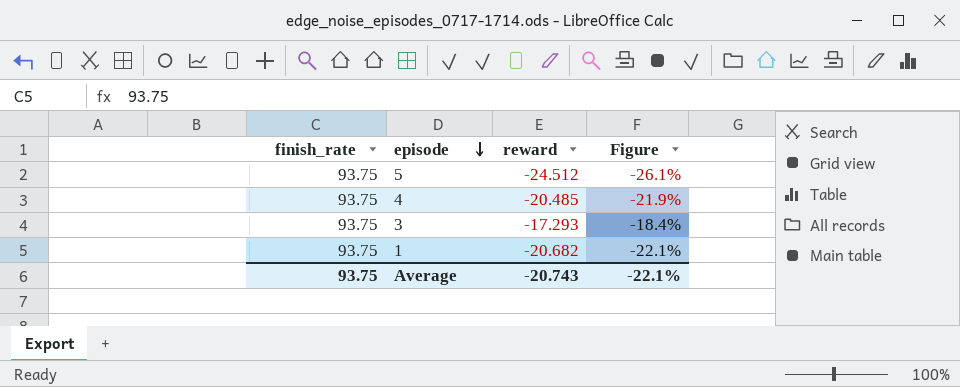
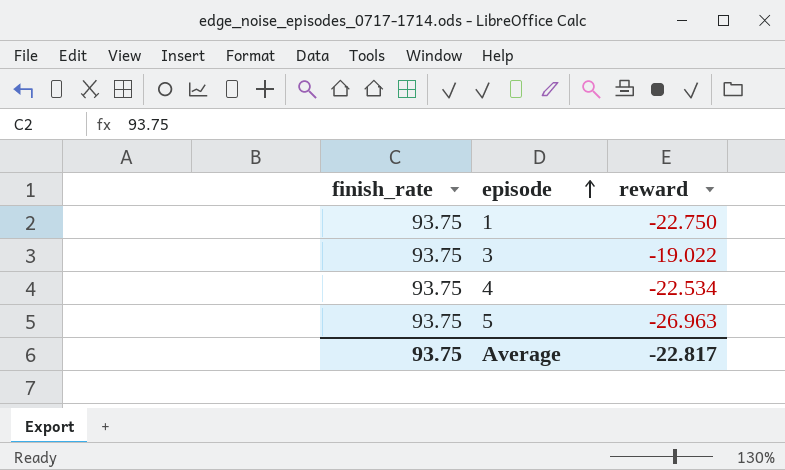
row order: episode descending -> episode ascending
column Figure | formula: [reward] / [finish_rate] -> none
1 | reward: -20.682 -> -22.750
3 | reward: -17.293 -> -19.022
4 | reward: -20.485 -> -22.534
5 | reward: -24.512 -> -26.963
Average | reward: -20.743 -> -22.817

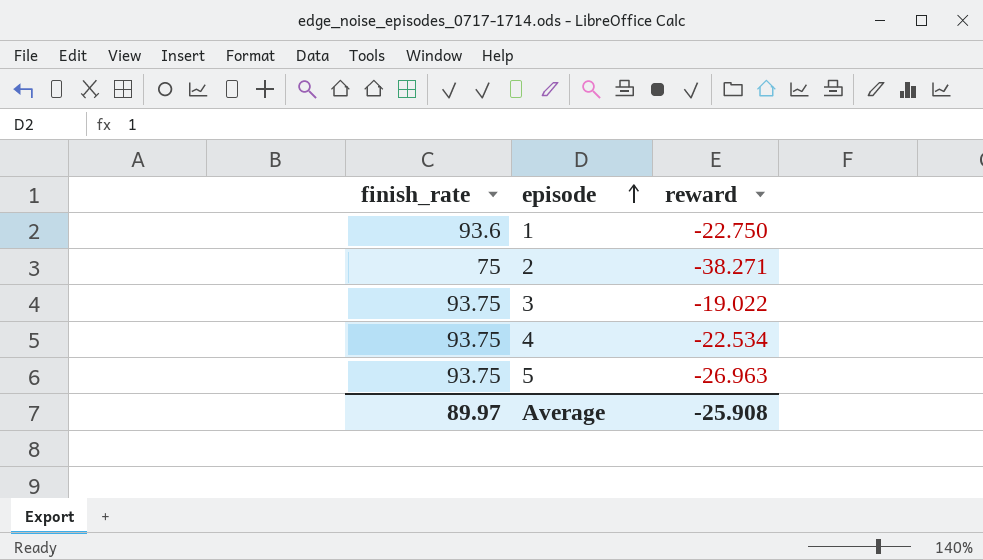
1 | finish_rate: 93.75 -> 93.6
row 2: none -> 75 | -38.271
Average | finish_rate: 93.75 -> 89.97
Average | reward: -22.817 -> -25.908

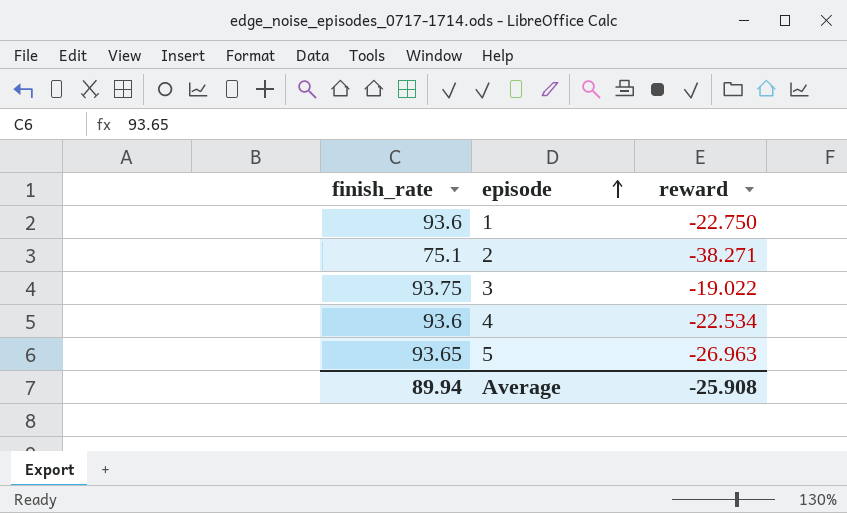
2 | finish_rate: 75 -> 75.1
4 | finish_rate: 93.75 -> 93.6
5 | finish_rate: 93.75 -> 93.65
Average | finish_rate: 89.97 -> 89.94

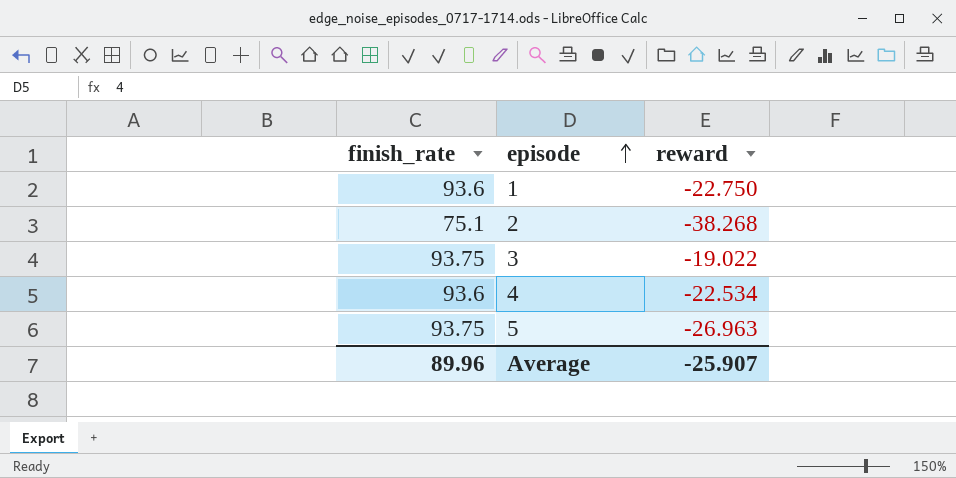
2 | reward: -38.271 -> -38.268
5 | finish_rate: 93.65 -> 93.75
Average | finish_rate: 89.94 -> 89.96
Average | reward: -25.908 -> -25.907

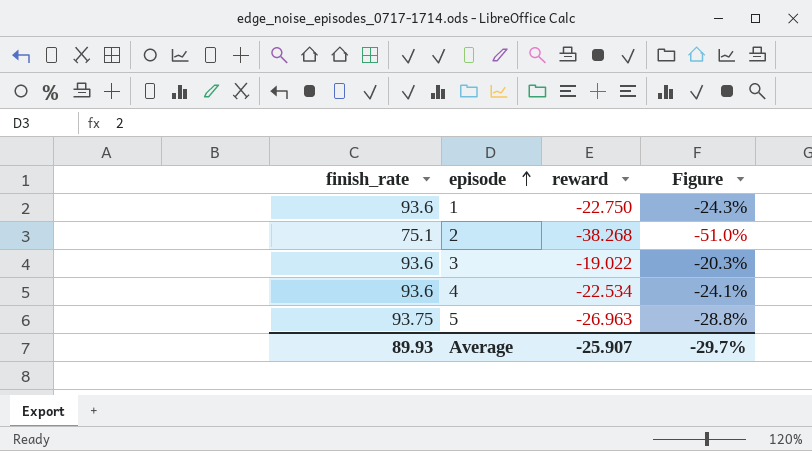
column Figure | formula: none -> [reward] / [finish_rate]
3 | finish_rate: 93.75 -> 93.6
Average | finish_rate: 89.96 -> 89.93

